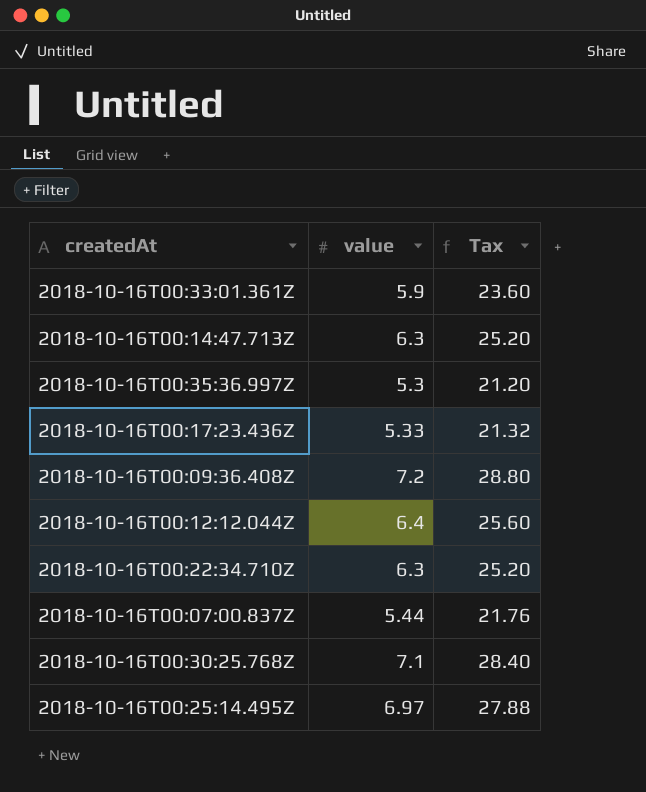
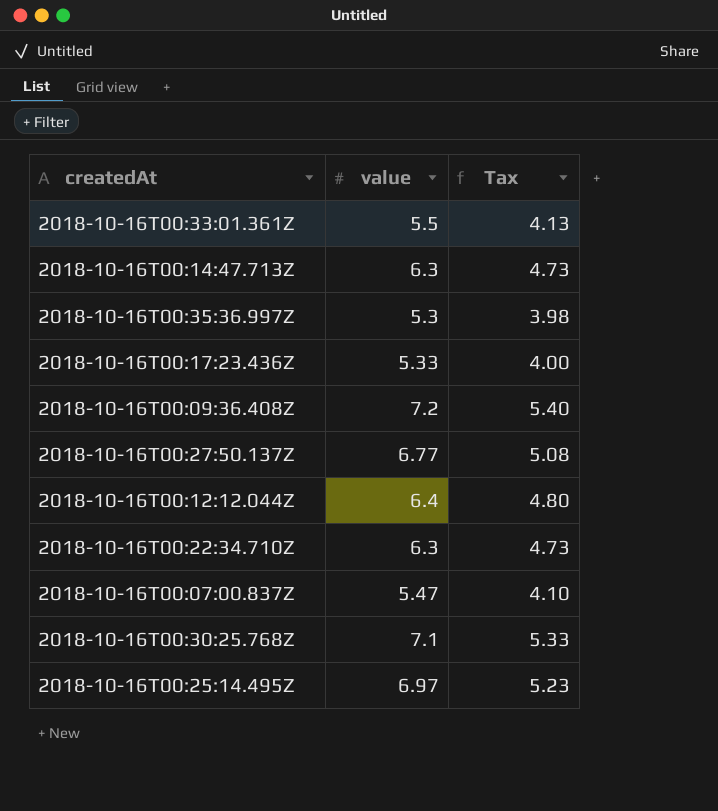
column Tax | formula: [value] * 4 -> [value] * 0.75
2018-10-16T00:33:01.361Z | value: 5.9 -> 5.5
row 2018-10-16T00:27:50.137Z: none -> 6.77 | 5.08
2018-10-16T00:07:00.837Z | value: 5.44 -> 5.47

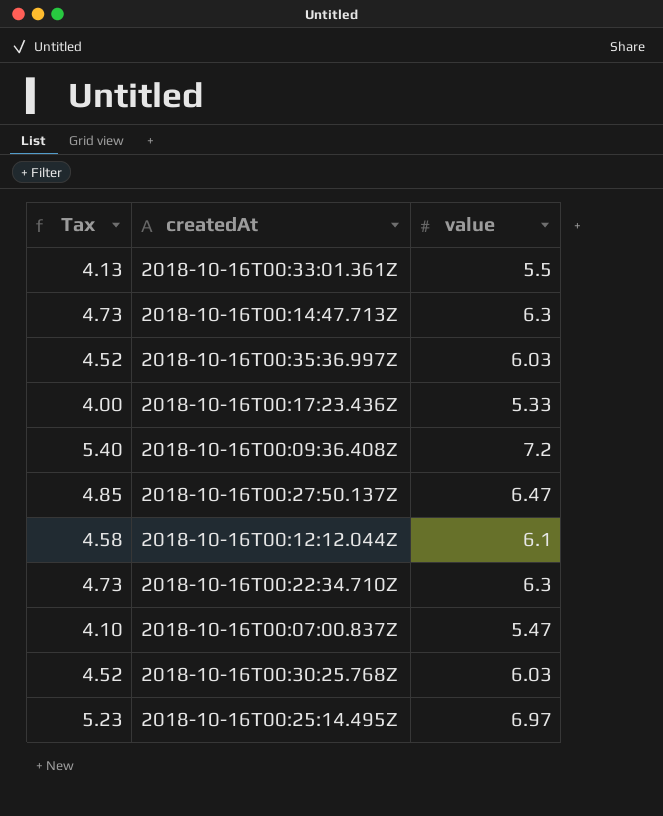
column Tax | position: 3 -> 1
2018-10-16T00:35:36.997Z | Tax: 3.98 -> 4.52
2018-10-16T00:35:36.997Z | value: 5.3 -> 6.03
2018-10-16T00:27:50.137Z | Tax: 5.08 -> 4.85
2018-10-16T00:27:50.137Z | value: 6.77 -> 6.47
2018-10-16T00:12:12.044Z | Tax: 4.80 -> 4.58
2018-10-16T00:12:12.044Z | value: 6.4 -> 6.1
2018-10-16T00:30:25.768Z | Tax: 5.33 -> 4.52
2018-10-16T00:30:25.768Z | value: 7.1 -> 6.03

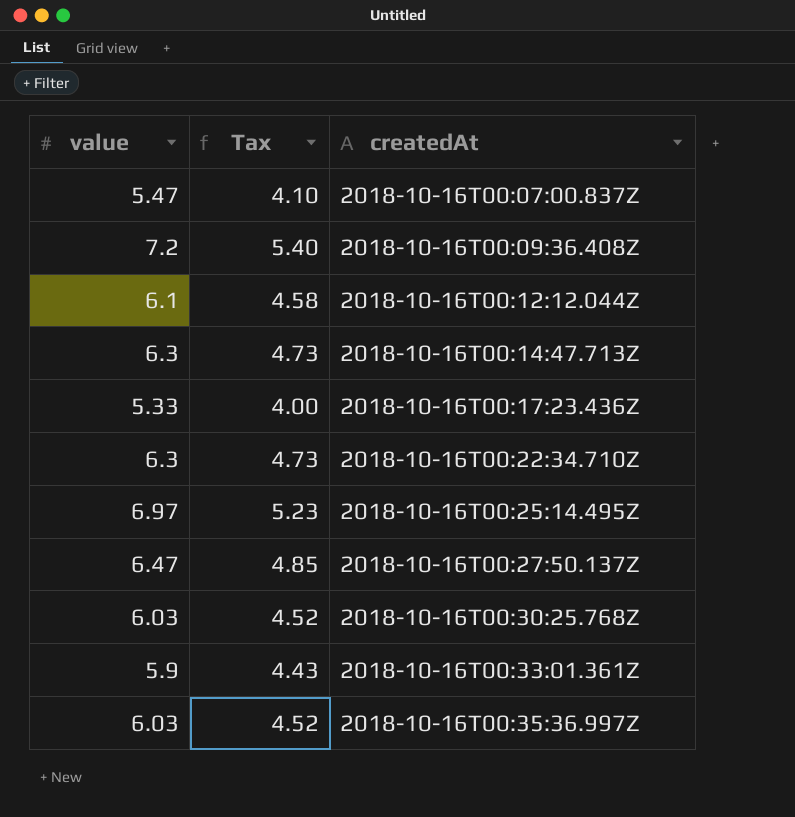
row order: none -> createdAt ascending
column value | position: 3 -> 1
2018-10-16T00:33:01.361Z | value: 5.5 -> 5.9
2018-10-16T00:33:01.361Z | Tax: 4.13 -> 4.43

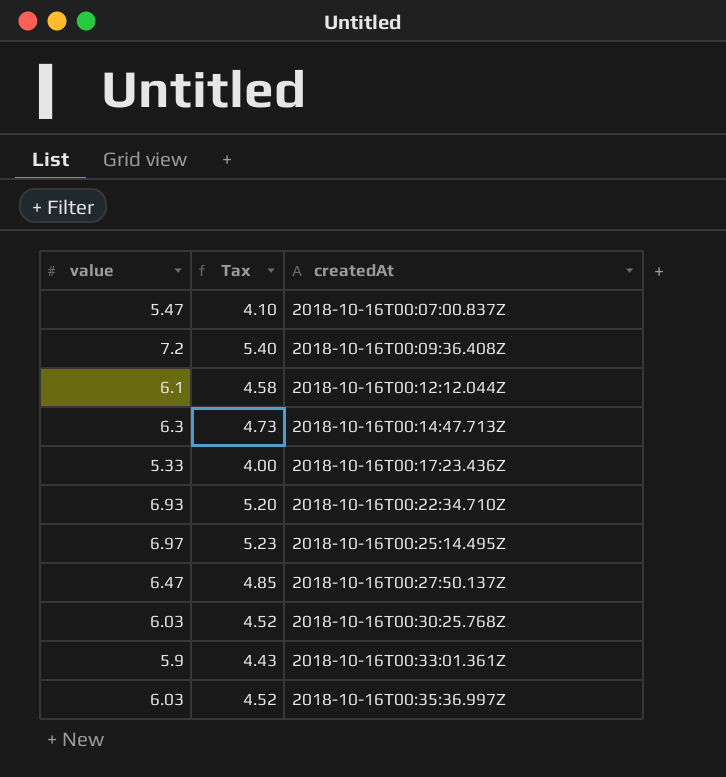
2018-10-16T00:22:34.710Z | value: 6.3 -> 6.93
2018-10-16T00:22:34.710Z | Tax: 4.73 -> 5.20

